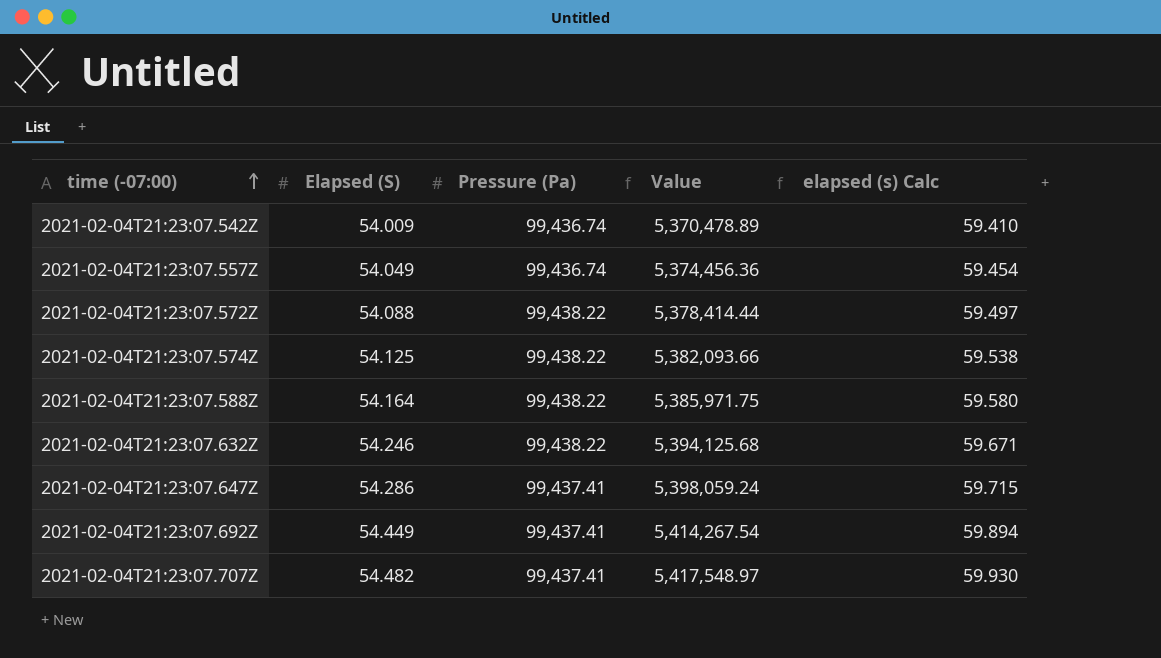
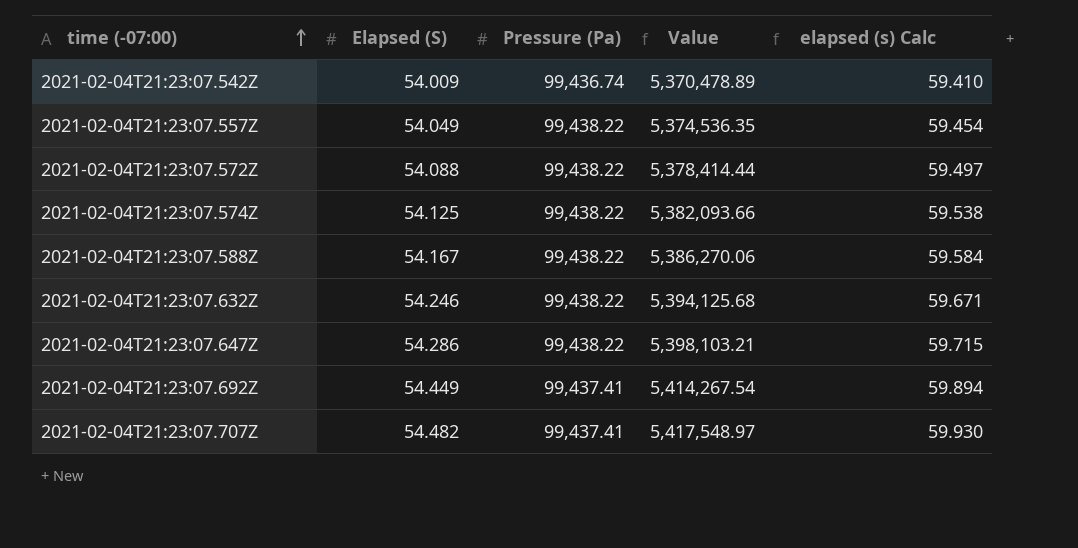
2021-02-04T21:23:07.557Z | Pressure (Pa): 99,436.74 -> 99,438.22
2021-02-04T21:23:07.557Z | Value: 5,374,456.36 -> 5,374,536.35
2021-02-04T21:23:07.588Z | Elapsed (S): 54.164 -> 54.167
2021-02-04T21:23:07.588Z | Value: 5,385,971.75 -> 5,386,270.06
2021-02-04T21:23:07.588Z | elapsed (s) Calc: 59.580 -> 59.584
2021-02-04T21:23:07.647Z | Pressure (Pa): 99,437.41 -> 99,438.22
2021-02-04T21:23:07.647Z | Value: 5,398,059.24 -> 5,398,103.21

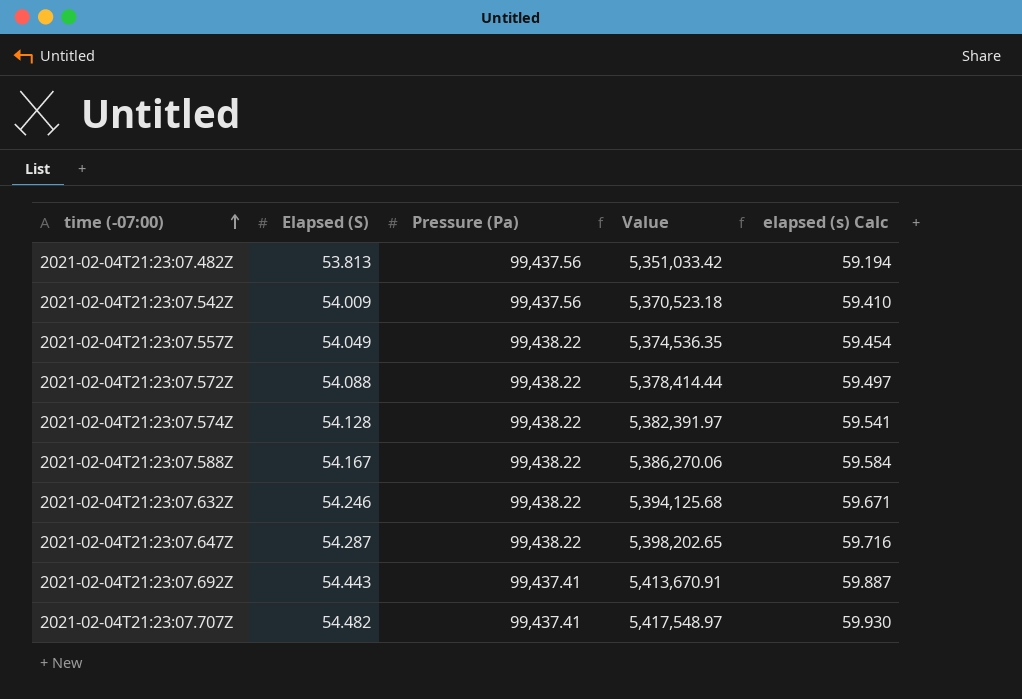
row 2021-02-04T21:23:07.482Z: none -> 53.813 | 99,437.56 | 5,351,033.42 | 59.194
2021-02-04T21:23:07.542Z | Pressure (Pa): 99,436.74 -> 99,437.56
2021-02-04T21:23:07.542Z | Value: 5,370,478.89 -> 5,370,523.18
2021-02-04T21:23:07.574Z | Elapsed (S): 54.125 -> 54.128
2021-02-04T21:23:07.574Z | Value: 5,382,093.66 -> 5,382,391.97
2021-02-04T21:23:07.574Z | elapsed (s) Calc: 59.538 -> 59.541
2021-02-04T21:23:07.647Z | Elapsed (S): 54.286 -> 54.287
2021-02-04T21:23:07.647Z | Value: 5,398,103.21 -> 5,398,202.65
2021-02-04T21:23:07.647Z | elapsed (s) Calc: 59.715 -> 59.716
2021-02-04T21:23:07.692Z | Elapsed (S): 54.449 -> 54.443
2021-02-04T21:23:07.692Z | Value: 5,414,267.54 -> 5,413,670.91
2021-02-04T21:23:07.692Z | elapsed (s) Calc: 59.894 -> 59.887

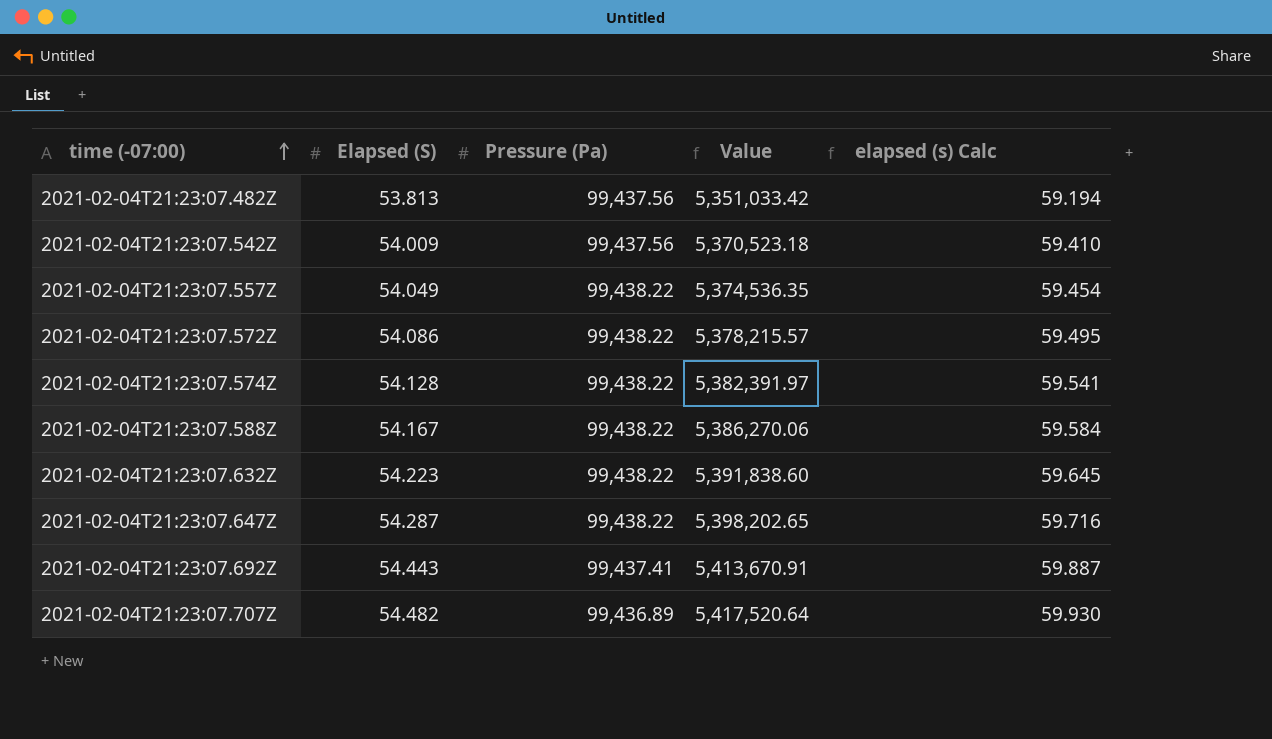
2021-02-04T21:23:07.572Z | Elapsed (S): 54.088 -> 54.086
2021-02-04T21:23:07.572Z | Value: 5,378,414.44 -> 5,378,215.57
2021-02-04T21:23:07.572Z | elapsed (s) Calc: 59.497 -> 59.495
2021-02-04T21:23:07.632Z | Elapsed (S): 54.246 -> 54.223
2021-02-04T21:23:07.632Z | Value: 5,394,125.68 -> 5,391,838.60
2021-02-04T21:23:07.632Z | elapsed (s) Calc: 59.671 -> 59.645
2021-02-04T21:23:07.707Z | Pressure (Pa): 99,437.41 -> 99,436.89
2021-02-04T21:23:07.707Z | Value: 5,417,548.97 -> 5,417,520.64

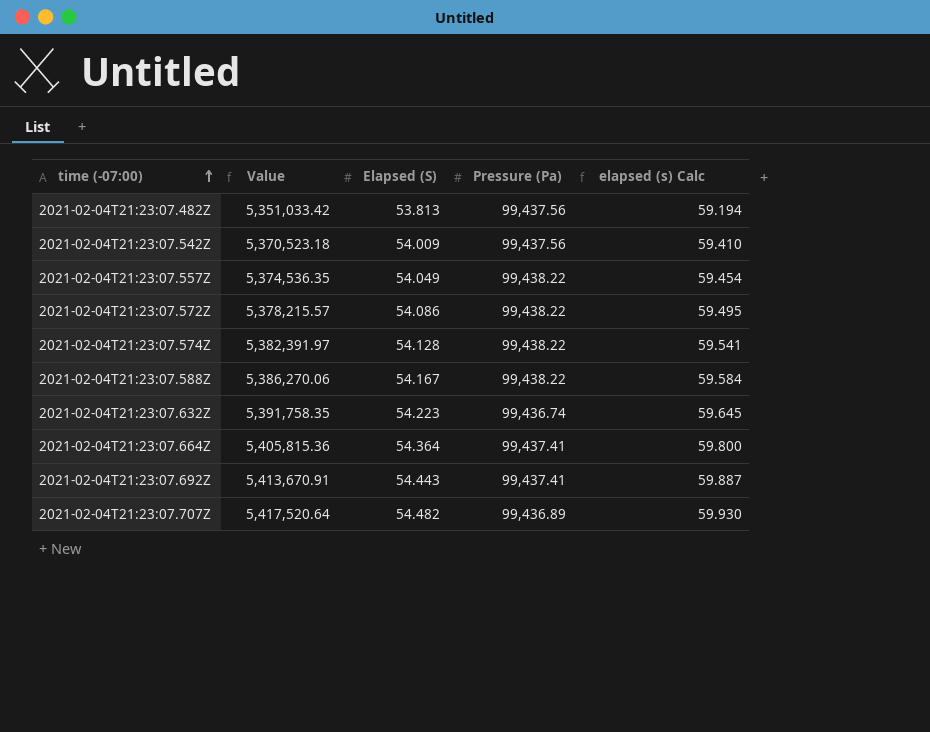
column Value | position: 4 -> 2
row 2021-02-04T21:23:07.647Z: 54.287 | 99,438.22 | 5,398,202.65 | 59.716 -> none
2021-02-04T21:23:07.632Z | Value: 5,391,838.60 -> 5,391,758.35
2021-02-04T21:23:07.632Z | Pressure (Pa): 99,438.22 -> 99,436.74
row 2021-02-04T21:23:07.664Z: none -> 5,405,815.36 | 54.364 | 99,437.41 | 59.800

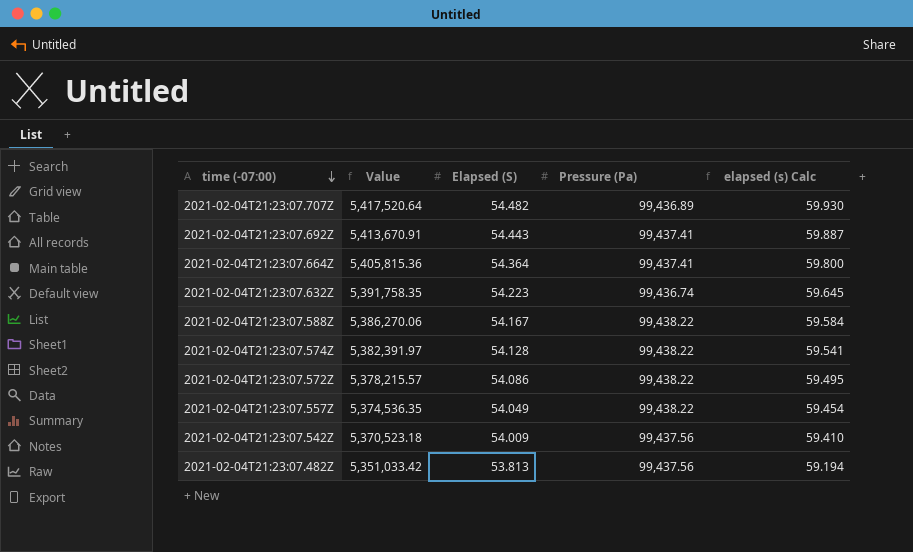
row order: time (-07:00) ascending -> time (-07:00) descending

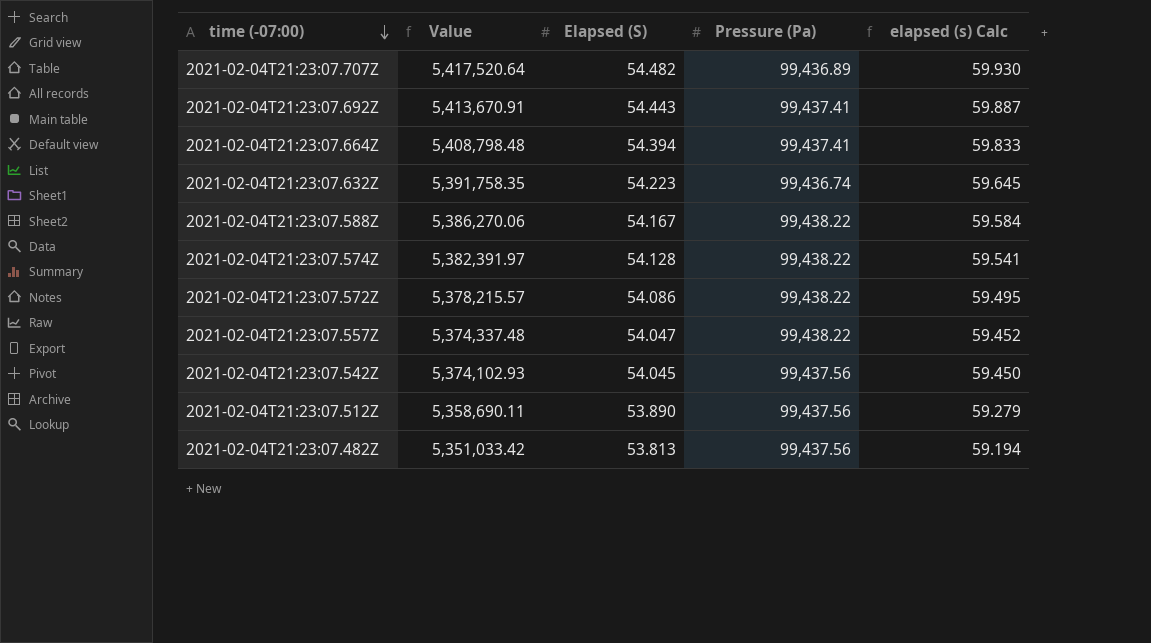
2021-02-04T21:23:07.664Z | Value: 5,405,815.36 -> 5,408,798.48
2021-02-04T21:23:07.664Z | Elapsed (S): 54.364 -> 54.394
2021-02-04T21:23:07.664Z | elapsed (s) Calc: 59.800 -> 59.833
2021-02-04T21:23:07.557Z | Value: 5,374,536.35 -> 5,374,337.48
2021-02-04T21:23:07.557Z | Elapsed (S): 54.049 -> 54.047
2021-02-04T21:23:07.557Z | elapsed (s) Calc: 59.454 -> 59.452
2021-02-04T21:23:07.542Z | Value: 5,370,523.18 -> 5,374,102.93
2021-02-04T21:23:07.542Z | Elapsed (S): 54.009 -> 54.045
2021-02-04T21:23:07.542Z | elapsed (s) Calc: 59.410 -> 59.450
row 2021-02-04T21:23:07.512Z: none -> 5,358,690.11 | 53.890 | 99,437.56 | 59.279

